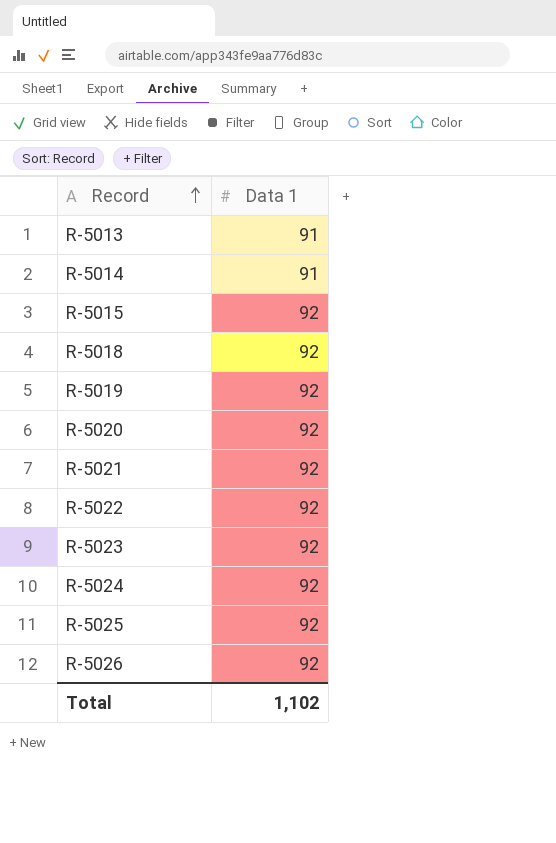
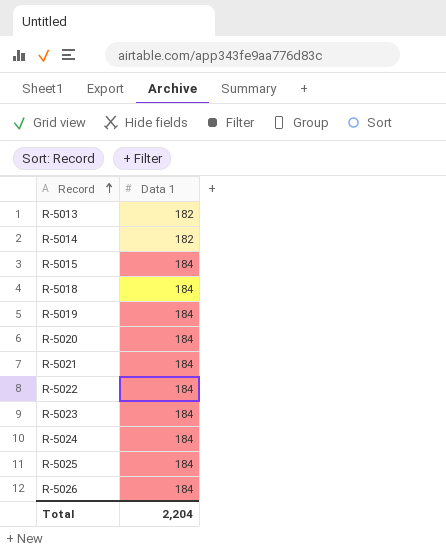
R-5013 | Data 1: 91 -> 182
R-5014 | Data 1: 91 -> 182
R-5015 | Data 1: 92 -> 184
R-5018 | Data 1: 92 -> 184
R-5019 | Data 1: 92 -> 184
R-5020 | Data 1: 92 -> 184
R-5021 | Data 1: 92 -> 184
R-5022 | Data 1: 92 -> 184
R-5023 | Data 1: 92 -> 184
R-5024 | Data 1: 92 -> 184
R-5025 | Data 1: 92 -> 184
R-5026 | Data 1: 92 -> 184
Total | Data 1: 1,102 -> 2,204

